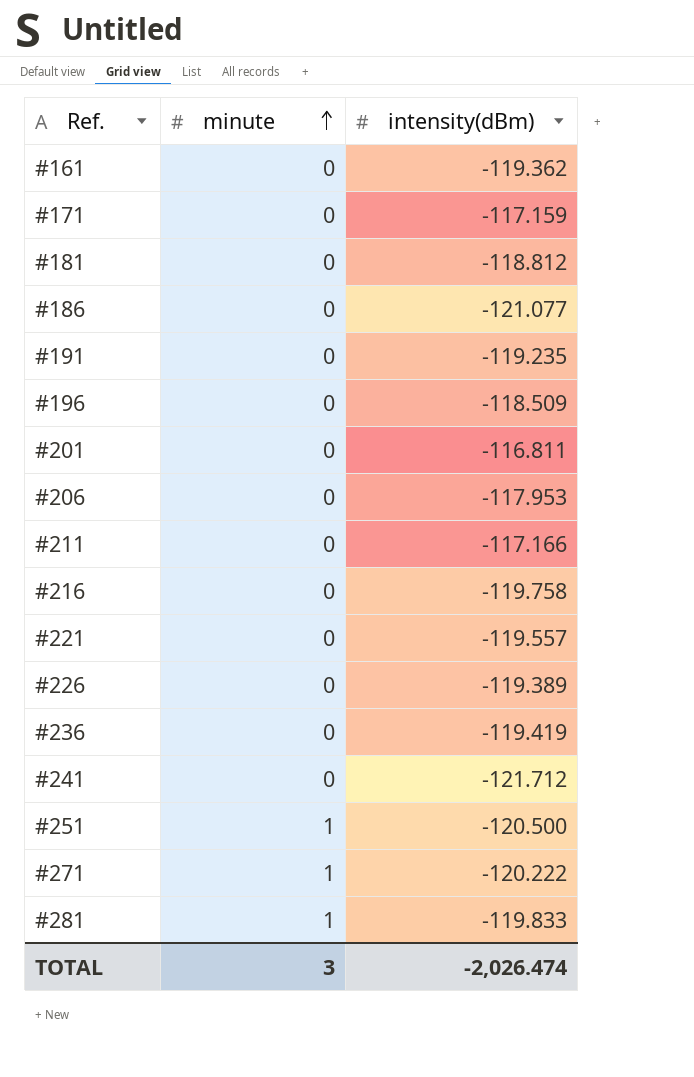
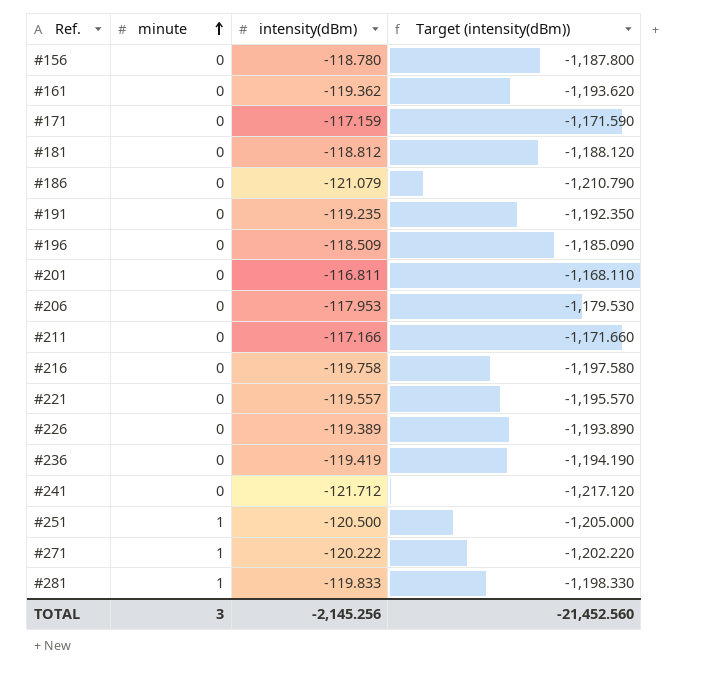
column Target (intensity(dBm)) | formula: none -> [intensity(dBm)] * 10
row #156: none -> 0 | -118.780 | -1,187.800
#186 | intensity(dBm): -121.077 -> -121.079
TOTAL | intensity(dBm): -2,026.474 -> -2,145.256

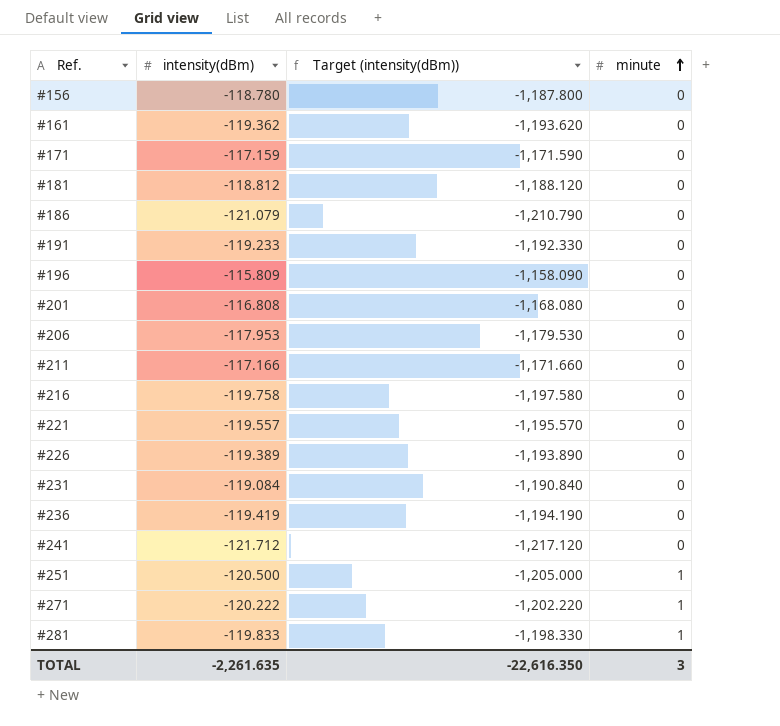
column minute | position: 2 -> 4
#191 | intensity(dBm): -119.235 -> -119.233
#191 | Target (intensity(dBm)): -1,192.350 -> -1,192.330
#196 | intensity(dBm): -118.509 -> -115.809
#196 | Target (intensity(dBm)): -1,185.090 -> -1,158.090
#201 | intensity(dBm): -116.811 -> -116.808
#201 | Target (intensity(dBm)): -1,168.110 -> -1,168.080
row #231: none -> -119.084 | -1,190.840 | 0
TOTAL | intensity(dBm): -2,145.256 -> -2,261.635
TOTAL | Target (intensity(dBm)): -21,452.560 -> -22,616.350

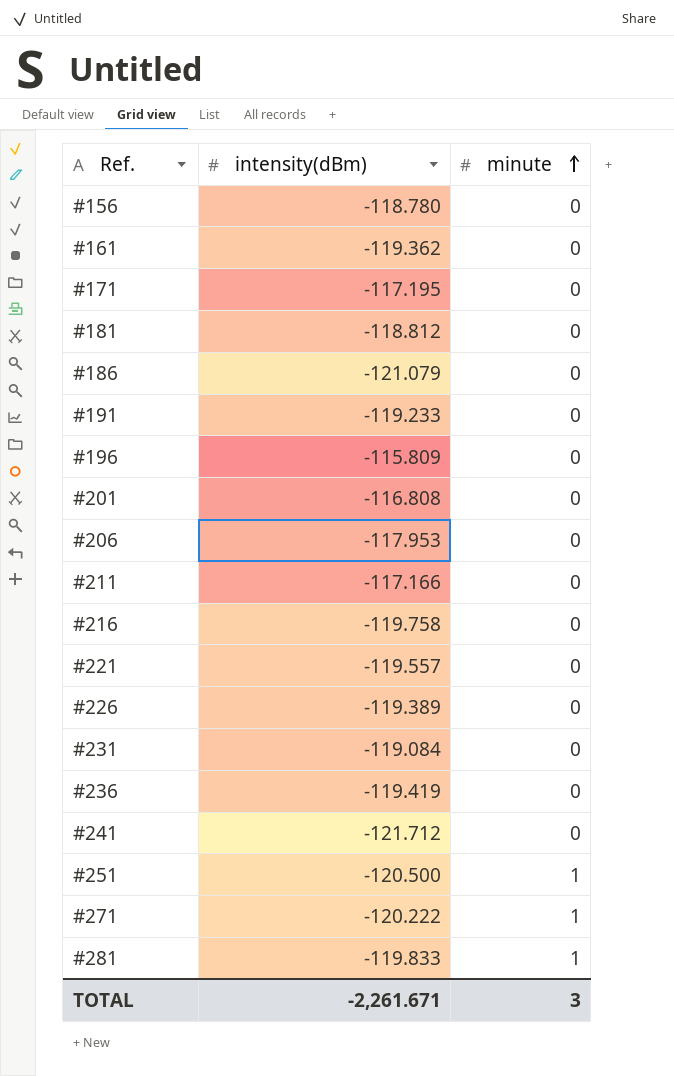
column Target (intensity(dBm)) | formula: [intensity(dBm)] * 10 -> none
#171 | intensity(dBm): -117.159 -> -117.195
TOTAL | intensity(dBm): -2,261.635 -> -2,261.671

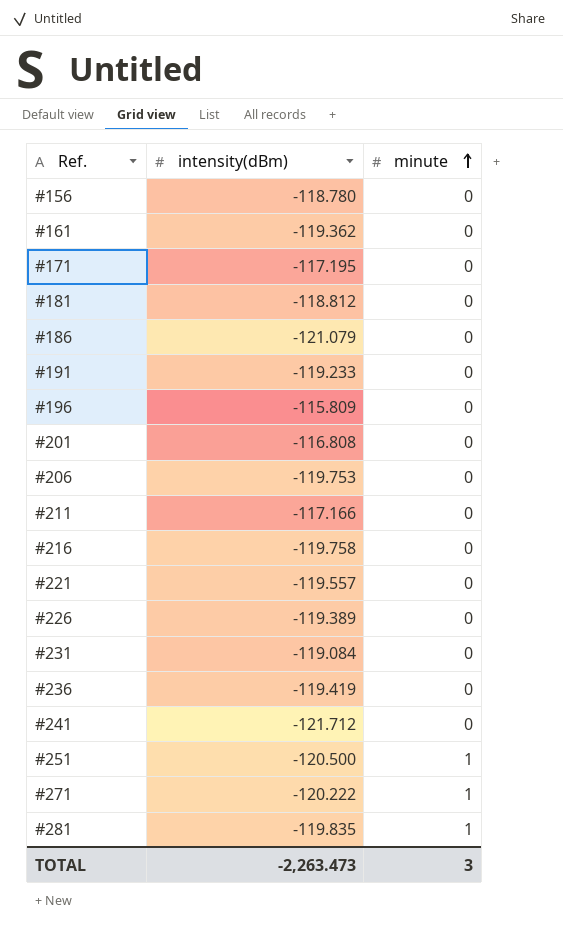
#206 | intensity(dBm): -117.953 -> -119.753
#281 | intensity(dBm): -119.833 -> -119.835
TOTAL | intensity(dBm): -2,261.671 -> -2,263.473

